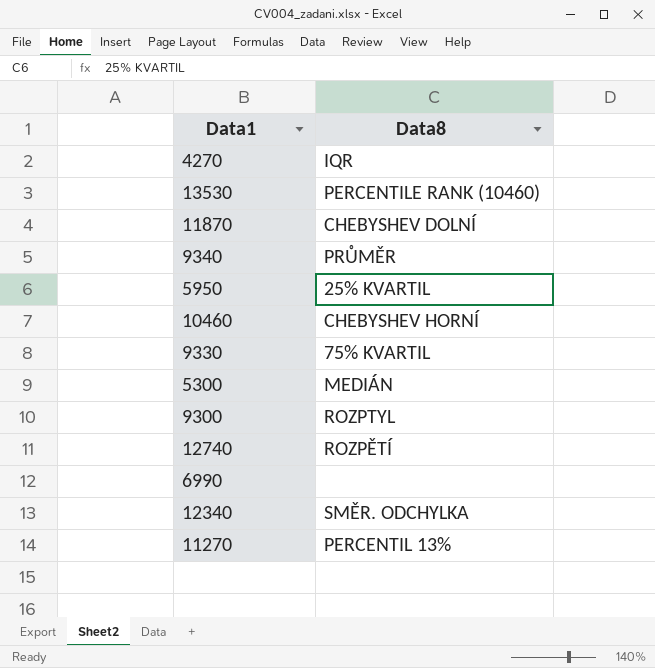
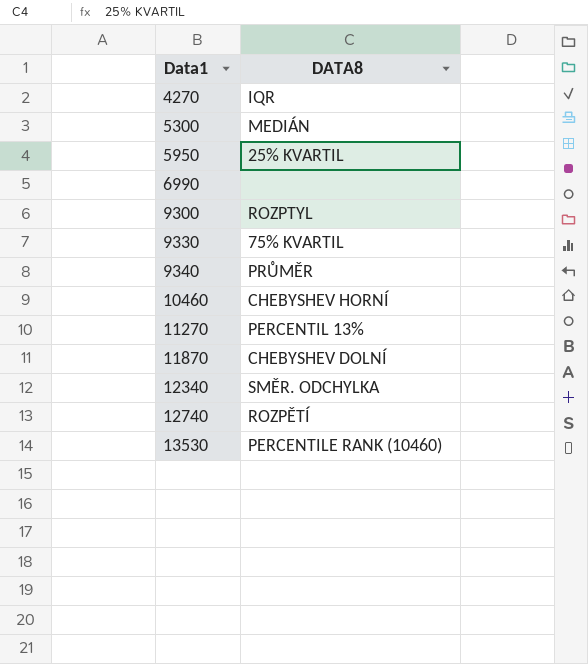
row order: none -> Data1 ascending
column name: Data8 -> DATA8

